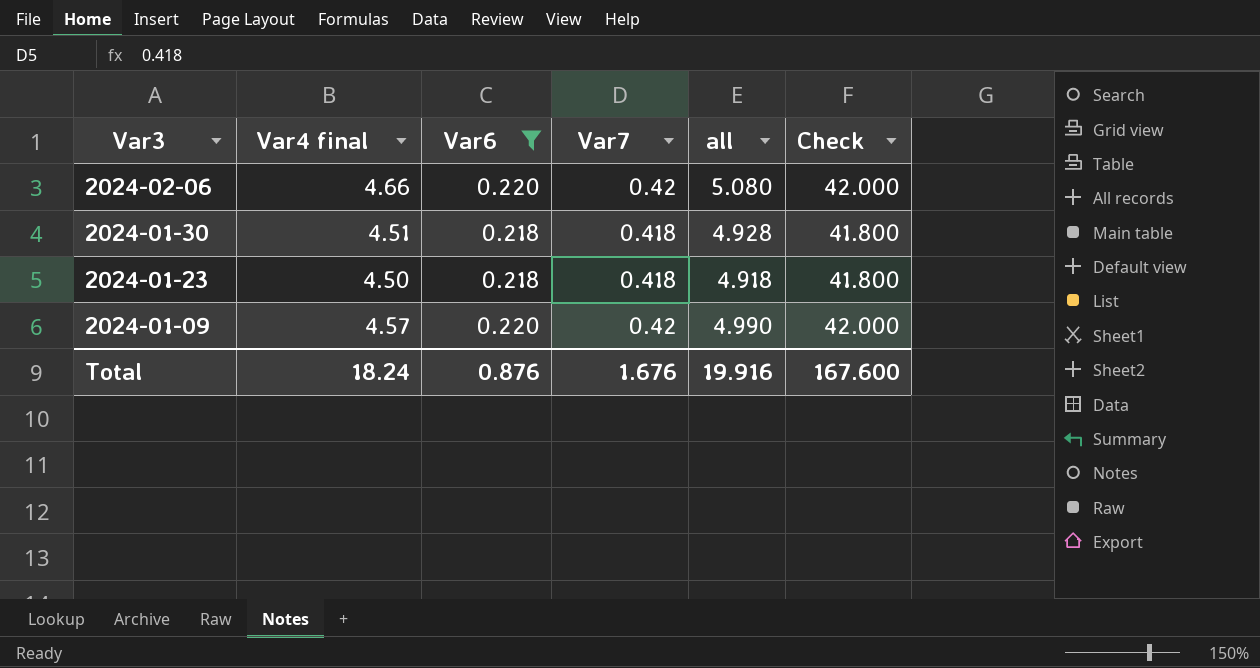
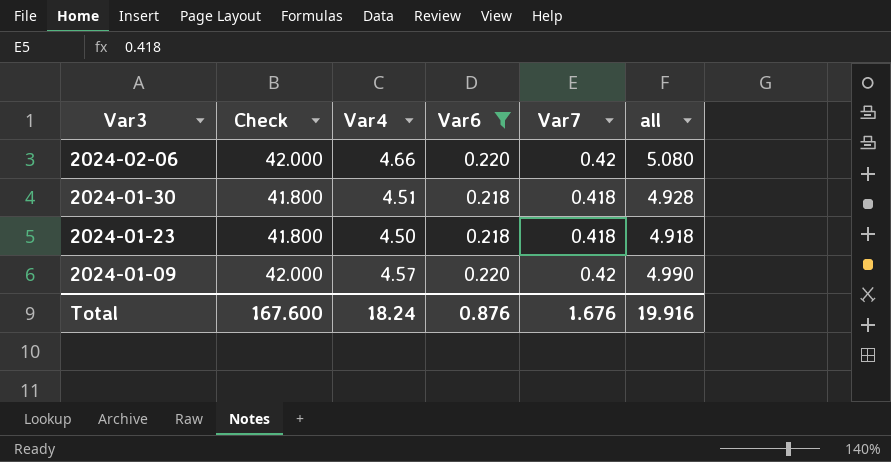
column Check | position: 6 -> 2
column name: Var4 final -> Var4

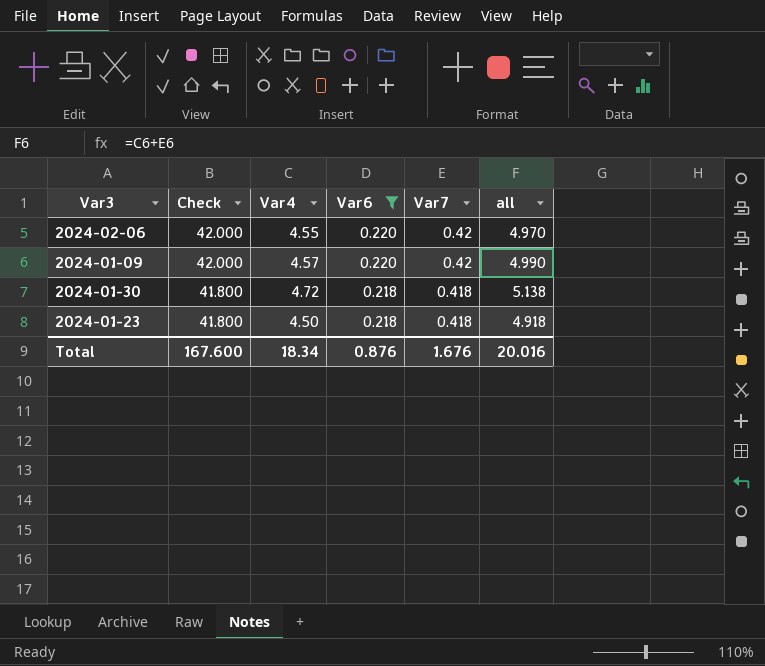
row order: Var3 descending -> Check descending
2024-02-06 | Var4: 4.66 -> 4.55
2024-02-06 | all: 5.080 -> 4.970
2024-01-30 | Var4: 4.51 -> 4.72
2024-01-30 | all: 4.928 -> 5.138
Total | Var4: 18.24 -> 18.34
Total | all: 19.916 -> 20.016

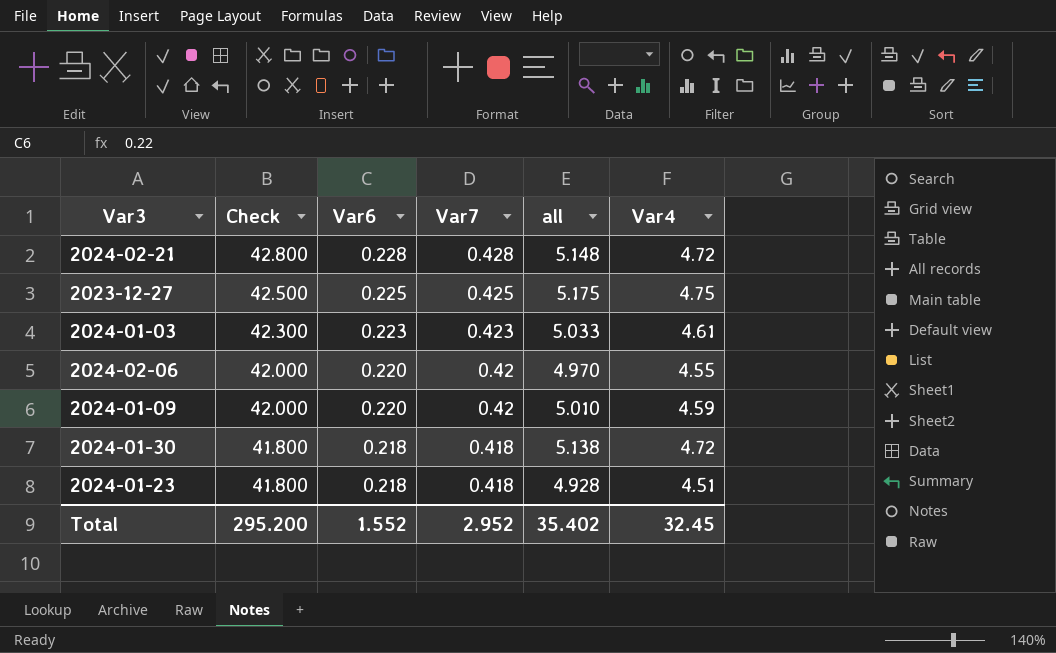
filter: Var6 <= 0.220 -> none
column Var4 | position: 3 -> 6
2024-01-09 | all: 4.990 -> 5.010
2024-01-09 | Var4: 4.57 -> 4.59
2024-01-23 | all: 4.918 -> 4.928
2024-01-23 | Var4: 4.50 -> 4.51
Total | Check: 167.600 -> 295.200
Total | Var6: 0.876 -> 1.552
Total | Var7: 1.676 -> 2.952
Total | all: 20.016 -> 35.402
Total | Var4: 18.34 -> 32.45

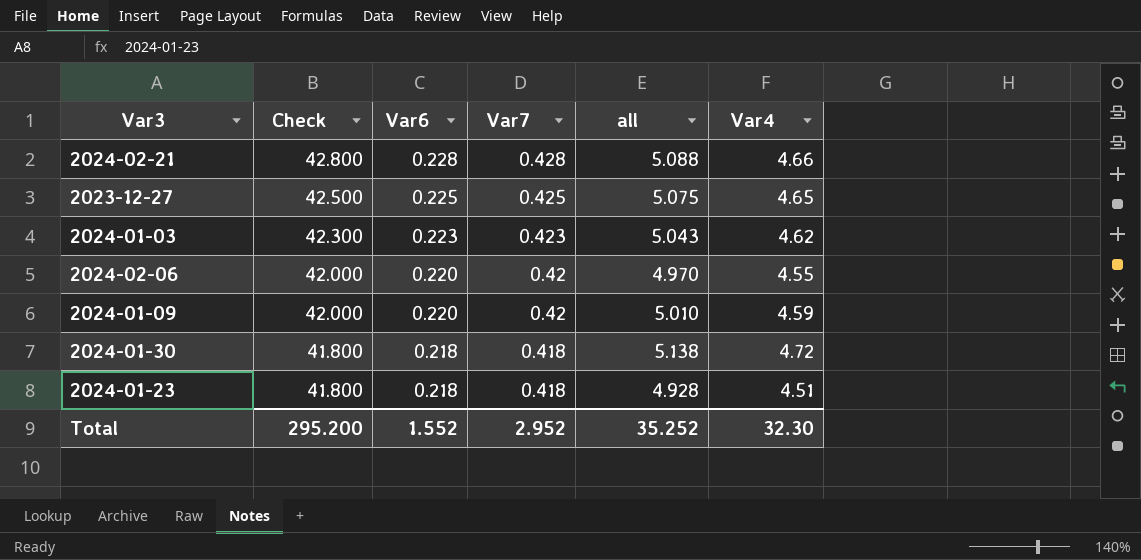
2024-02-21 | all: 5.148 -> 5.088
2024-02-21 | Var4: 4.72 -> 4.66
2023-12-27 | all: 5.175 -> 5.075
2023-12-27 | Var4: 4.75 -> 4.65
2024-01-03 | all: 5.033 -> 5.043
2024-01-03 | Var4: 4.61 -> 4.62
Total | all: 35.402 -> 35.252
Total | Var4: 32.45 -> 32.30

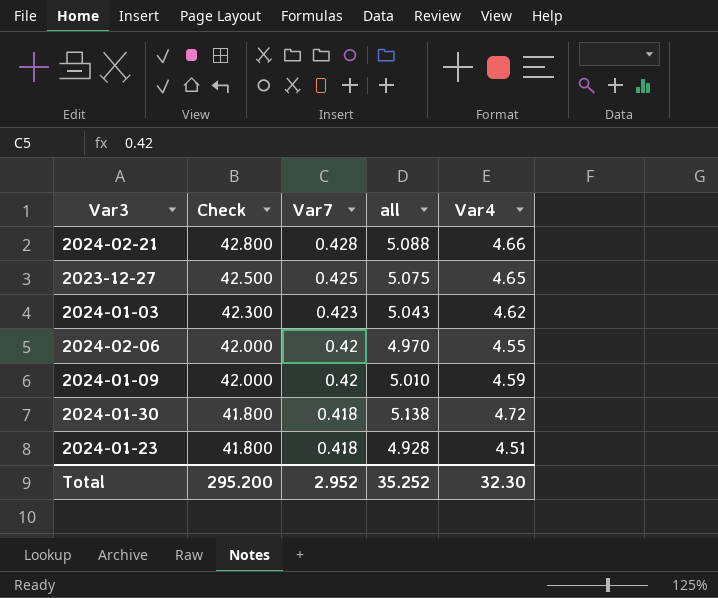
column Var6 | position: 3 -> none

